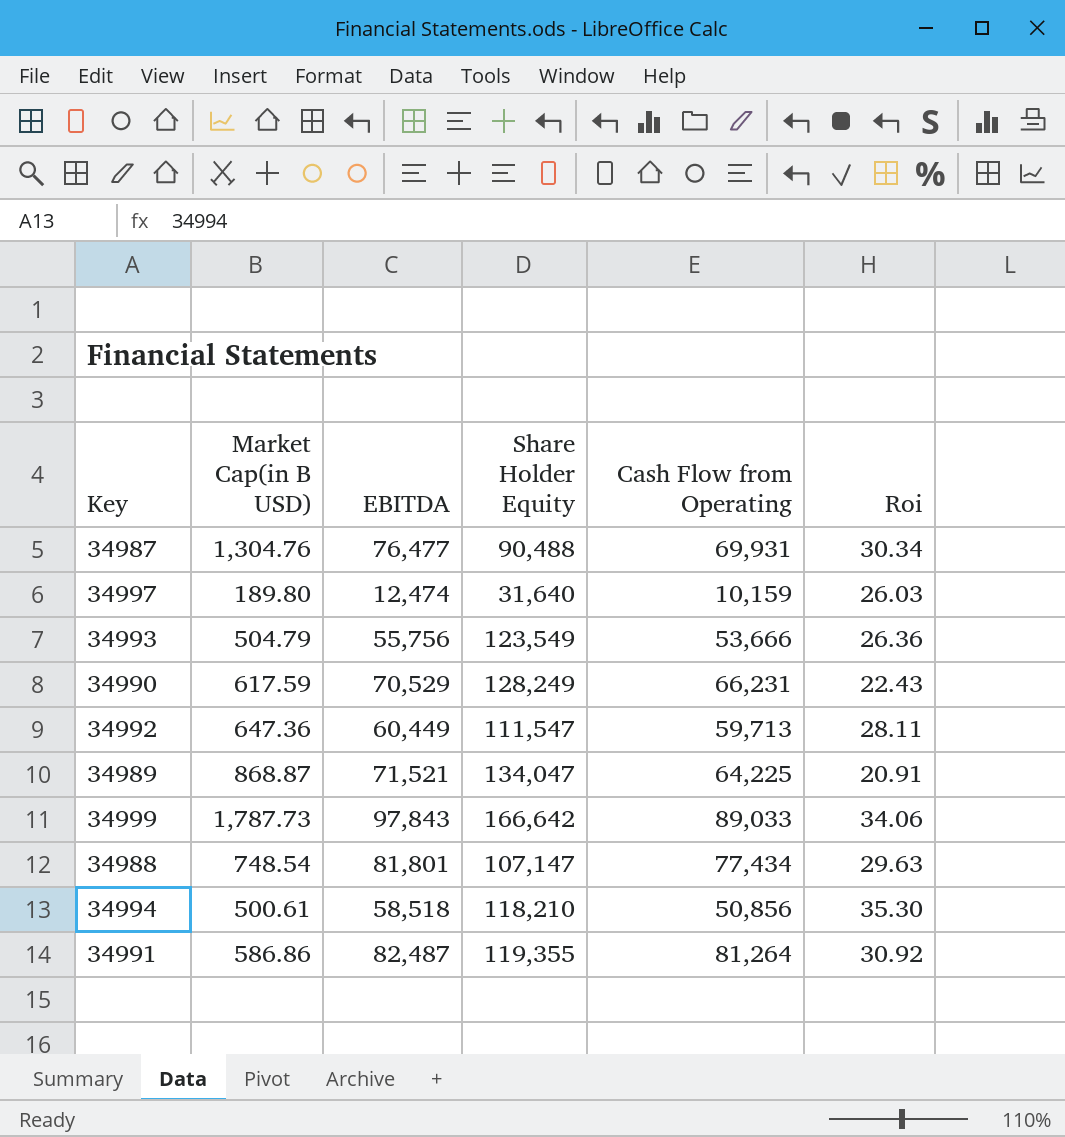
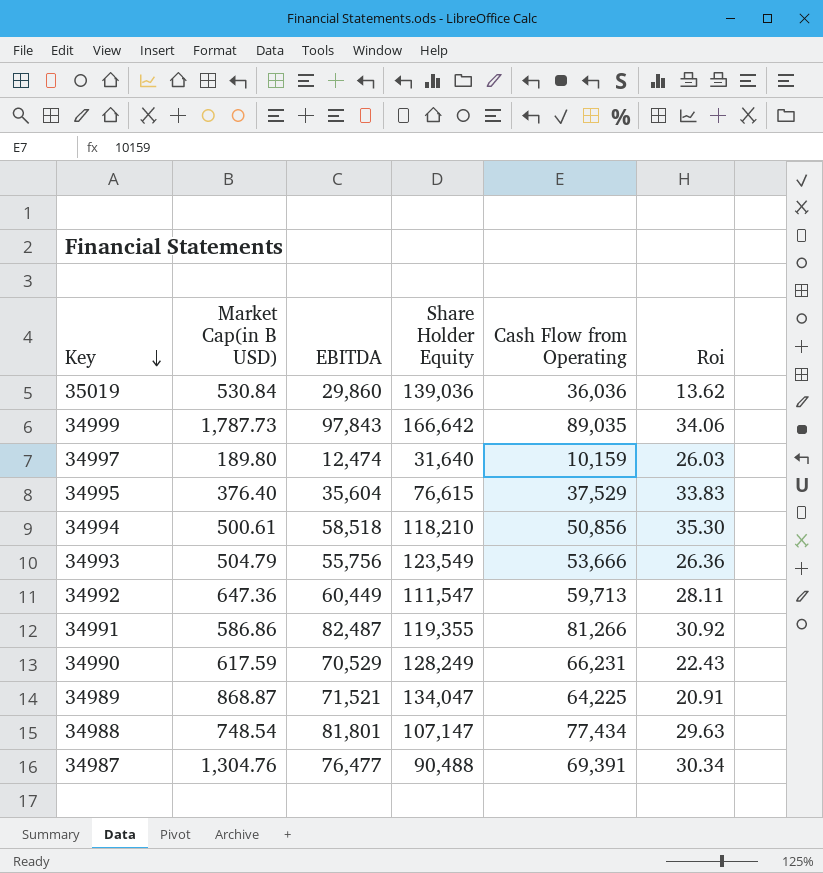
row order: none -> Key descending
row 35019: none -> 530.84 | 29,860 | 139,036 | 36,036 | 13.62
34999 | Cash Flow from Operating: 89,033 -> 89,035
row 34995: none -> 376.40 | 35,604 | 76,615 | 37,529 | 33.83
34991 | Cash Flow from Operating: 81,264 -> 81,266
34987 | Cash Flow from Operating: 69,931 -> 69,391

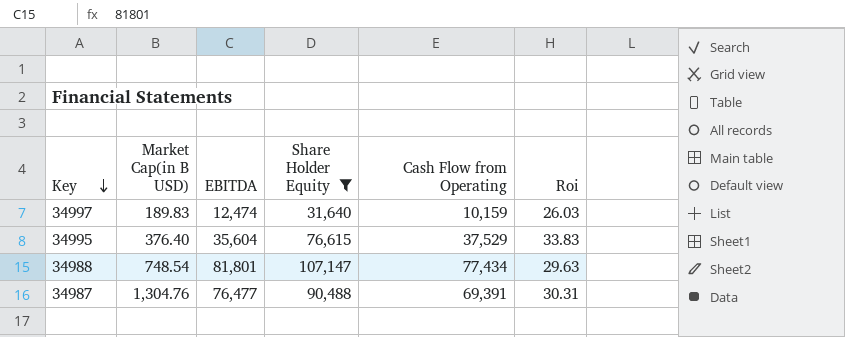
filter: none -> Share Holder Equity <= 107,147
34997 | Market Cap(in B USD): 189.80 -> 189.83
34987 | Roi: 30.34 -> 30.31

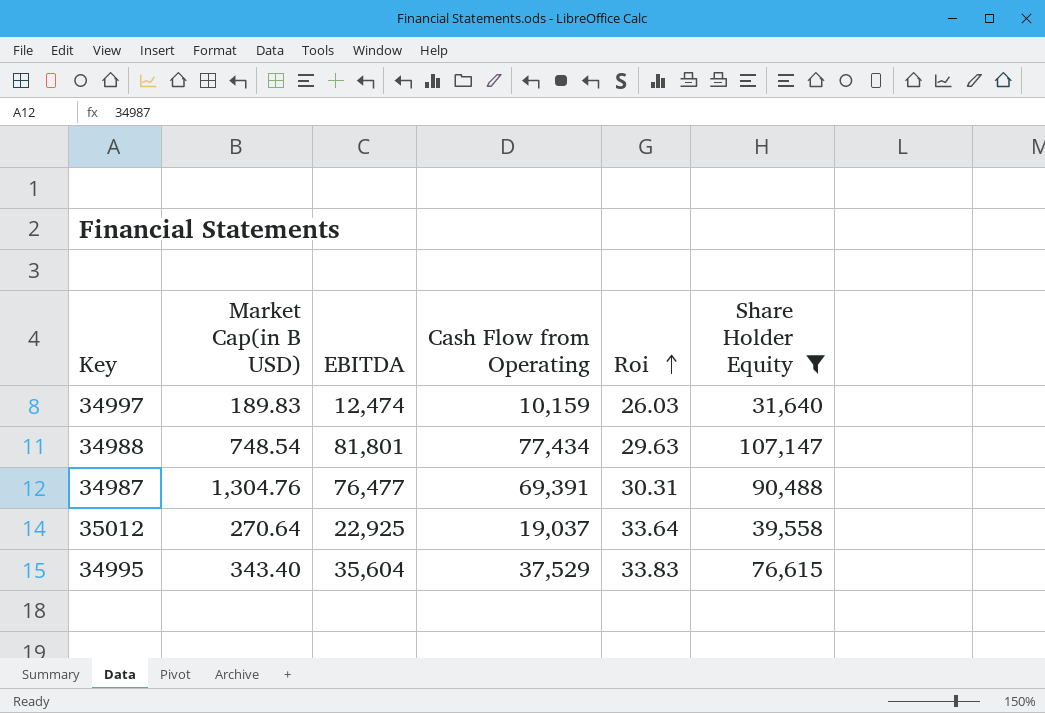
row order: Key descending -> Roi ascending
column Share Holder Equity | position: 4 -> 6
row 35012: none -> 270.64 | 22,925 | 19,037 | 33.64 | 39,558
34995 | Market Cap(in B USD): 376.40 -> 343.40

